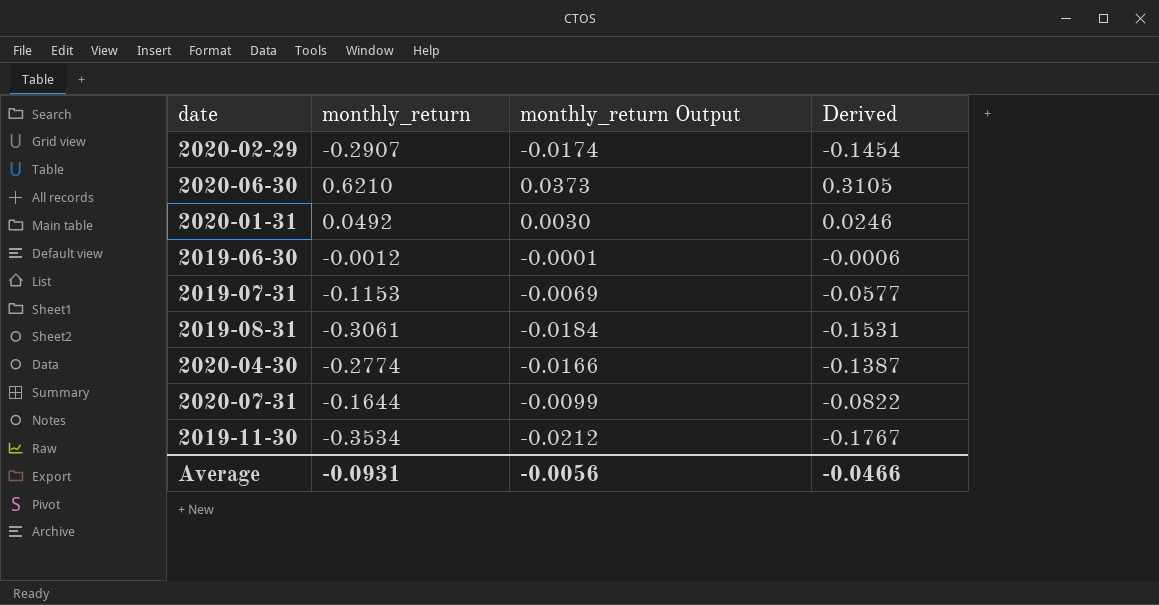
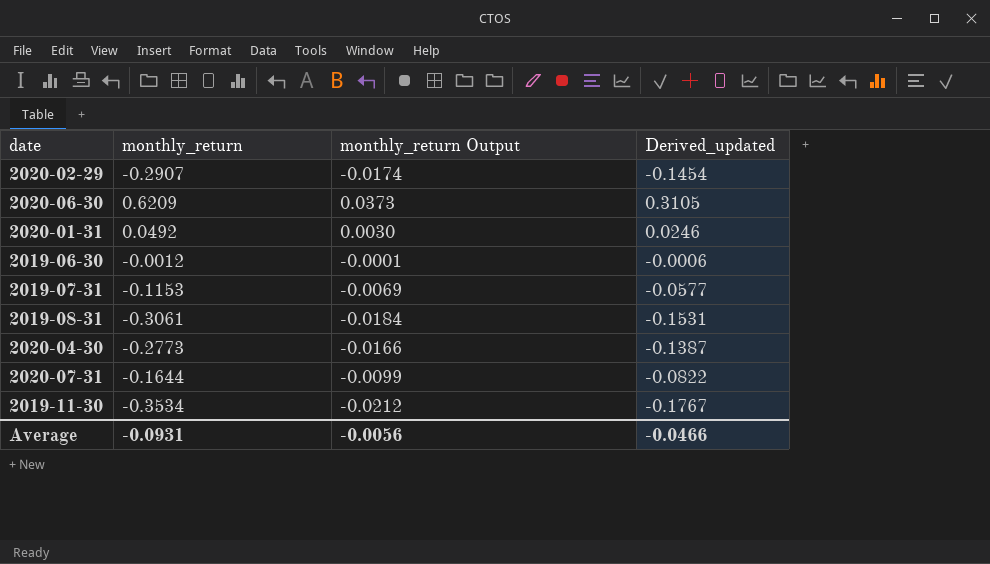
column name: Derived -> Derived_updated
2020-06-30 | monthly_return: 0.6210 -> 0.6209
2020-04-30 | monthly_return: -0.2774 -> -0.2773

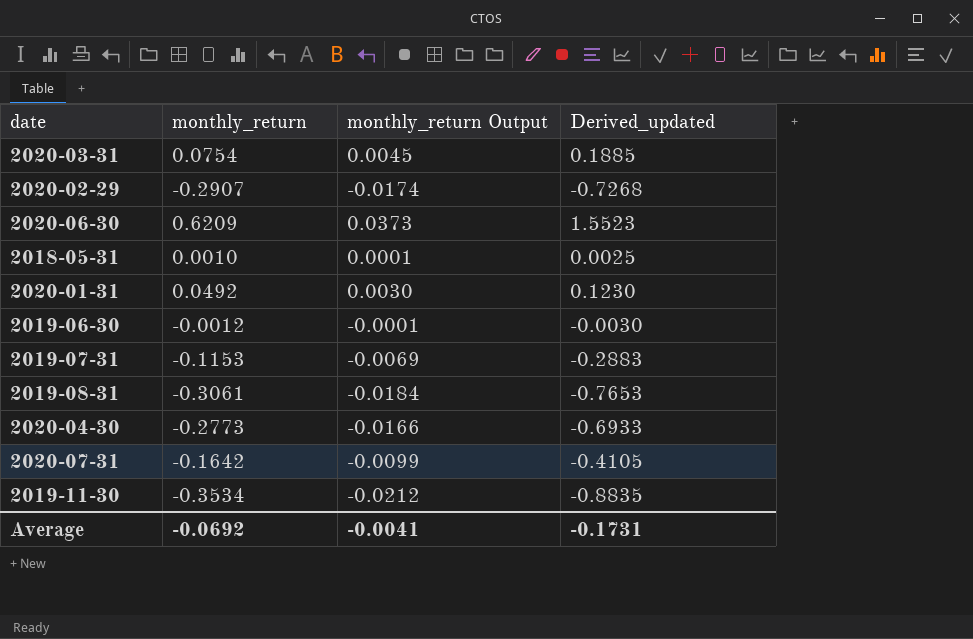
column Derived_updated | formula: [monthly_return] * 0.5 -> [monthly_return] * 2.5
row 2020-03-31: none -> 0.0754 | 0.0045 | 0.1885
row 2018-05-31: none -> 0.0010 | 0.0001 | 0.0025
2020-07-31 | monthly_return: -0.1644 -> -0.1642
Average | monthly_return: -0.0931 -> -0.0692
Average | monthly_return Output: -0.0056 -> -0.0041
Average | Derived_updated: -0.0466 -> -0.1731

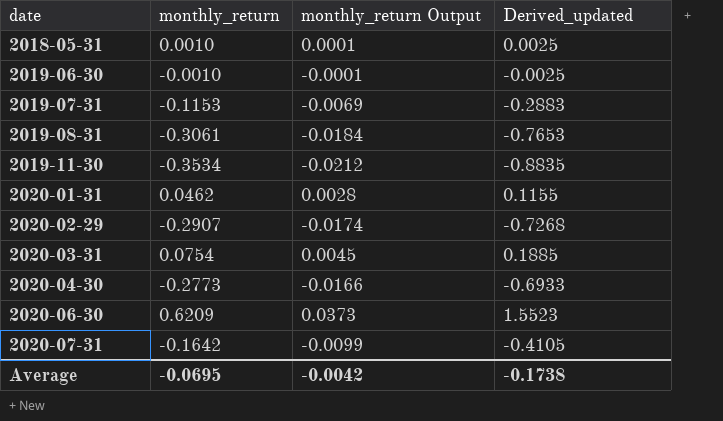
row order: none -> date ascending
2019-06-30 | monthly_return: -0.0012 -> -0.0010
2019-06-30 | Derived_updated: -0.0030 -> -0.0025
2020-01-31 | monthly_return: 0.0492 -> 0.0462
2020-01-31 | monthly_return Output: 0.0030 -> 0.0028
2020-01-31 | Derived_updated: 0.1230 -> 0.1155
Average | monthly_return: -0.0692 -> -0.0695
Average | monthly_return Output: -0.0041 -> -0.0042
Average | Derived_updated: -0.1731 -> -0.1738

